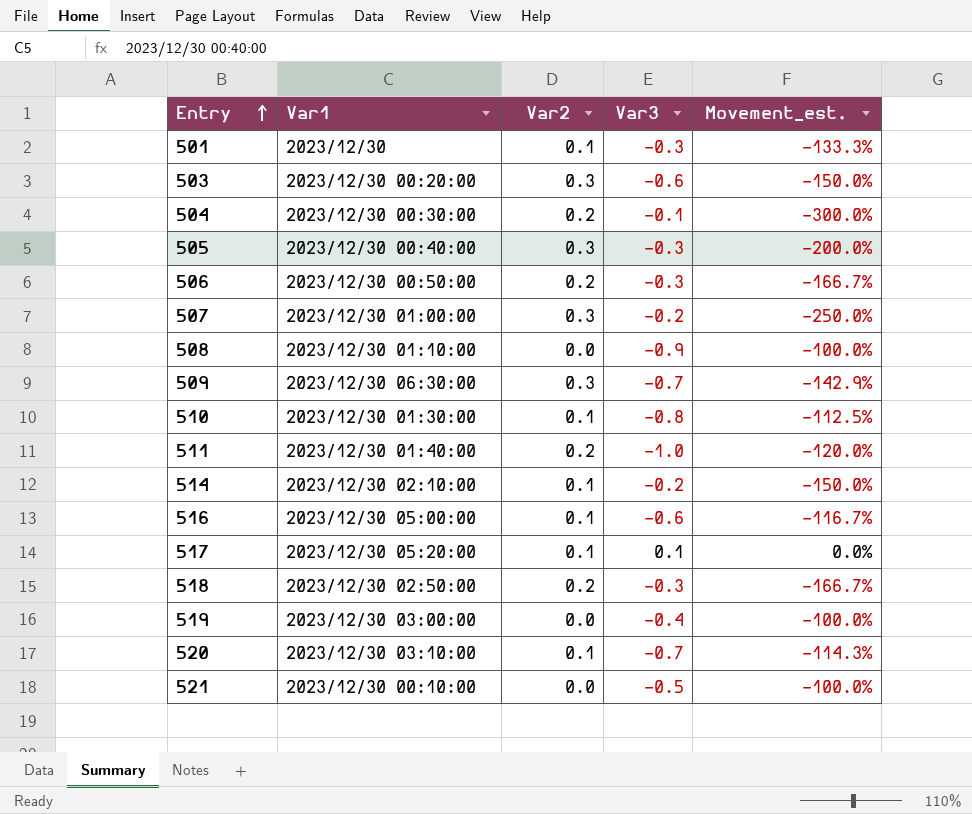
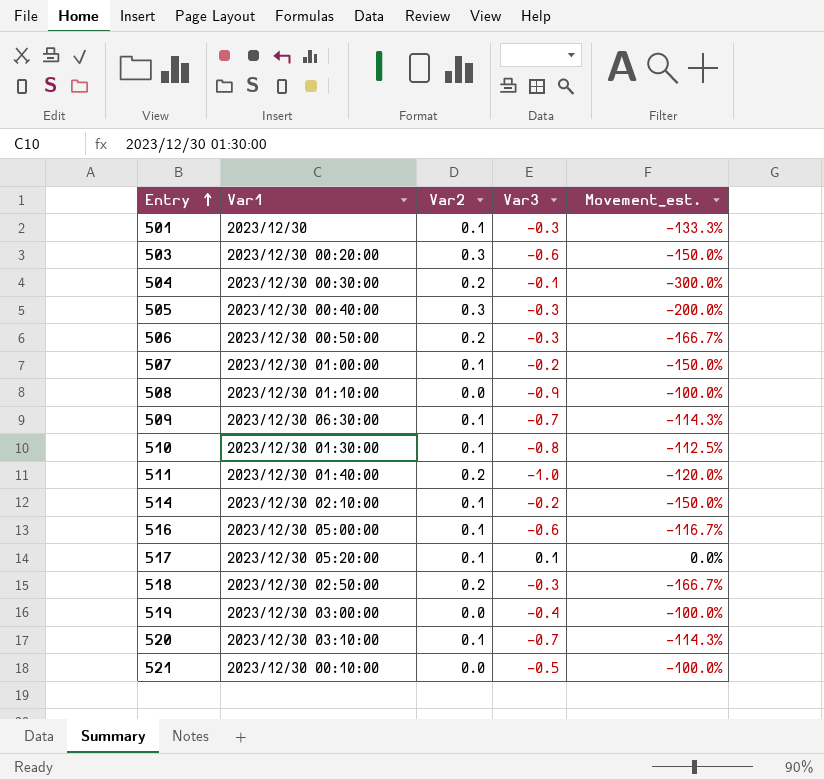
507 | Var2: 0.3 -> 0.1
507 | Movement_est.: -250.0% -> -150.0%
509 | Var2: 0.3 -> 0.1
509 | Movement_est.: -142.9% -> -114.3%

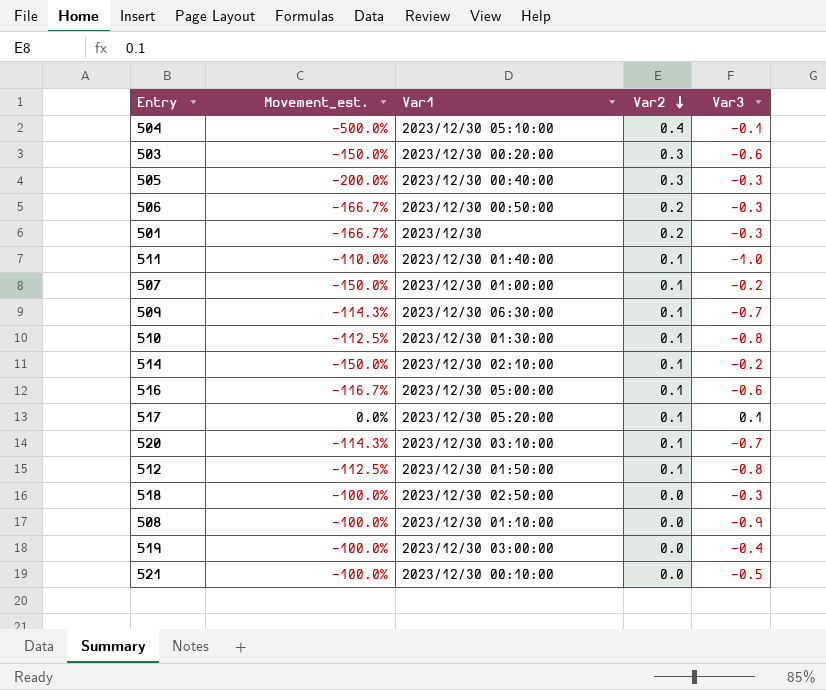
row order: Entry ascending -> Var2 descending
column Movement_est. | position: 5 -> 2
504 | Movement_est.: -300.0% -> -500.0%
504 | Var1: 2023/12/30 00:30:00 -> 2023/12/30 05:10:00
504 | Var2: 0.2 -> 0.4
501 | Movement_est.: -133.3% -> -166.7%
501 | Var2: 0.1 -> 0.2
511 | Movement_est.: -120.0% -> -110.0%
511 | Var2: 0.2 -> 0.1
row 512: none -> -112.5% | 2023/12/30 01:50:00 | 0.1 | -0.8
518 | Movement_est.: -166.7% -> -100.0%
518 | Var2: 0.2 -> 0.0

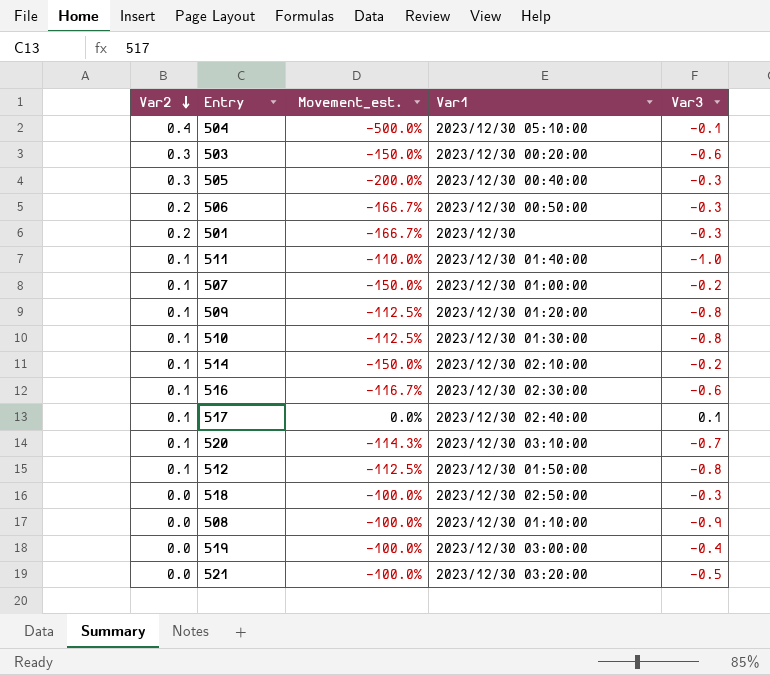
column Var2 | position: 4 -> 1
509 | Movement_est.: -114.3% -> -112.5%
509 | Var1: 2023/12/30 06:30:00 -> 2023/12/30 01:20:00
509 | Var3: -0.7 -> -0.8
516 | Var1: 2023/12/30 05:00:00 -> 2023/12/30 02:30:00
517 | Var1: 2023/12/30 05:20:00 -> 2023/12/30 02:40:00
521 | Var1: 2023/12/30 00:10:00 -> 2023/12/30 03:20:00

